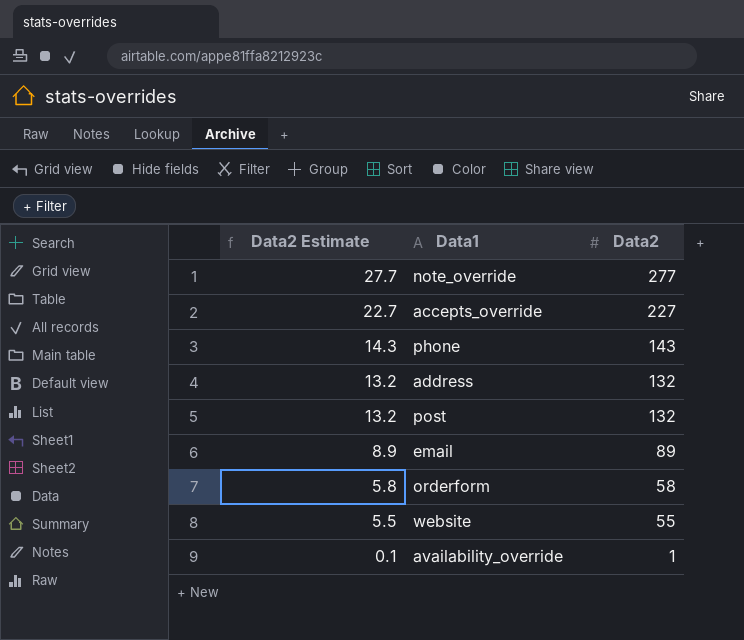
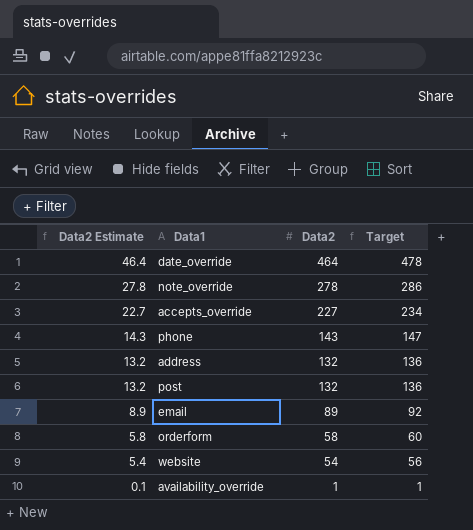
column Target | formula: none -> [Data2] * 1.03
row date_override: none -> 46.4 | 464 | 478
note_override | Data2 Estimate: 27.7 -> 27.8
note_override | Data2: 277 -> 278
website | Data2 Estimate: 5.5 -> 5.4
website | Data2: 55 -> 54

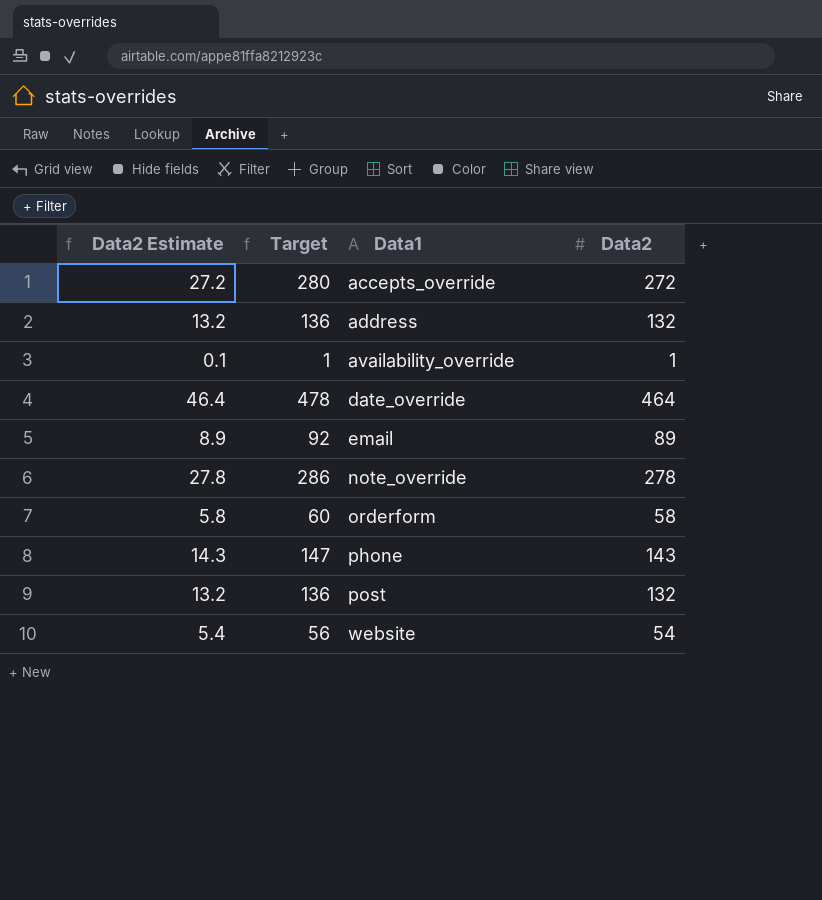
row order: Data2 Estimate descending -> Data1 ascending
column Target | position: 4 -> 2
accepts_override | Data2 Estimate: 22.7 -> 27.2
accepts_override | Target: 234 -> 280
accepts_override | Data2: 227 -> 272

